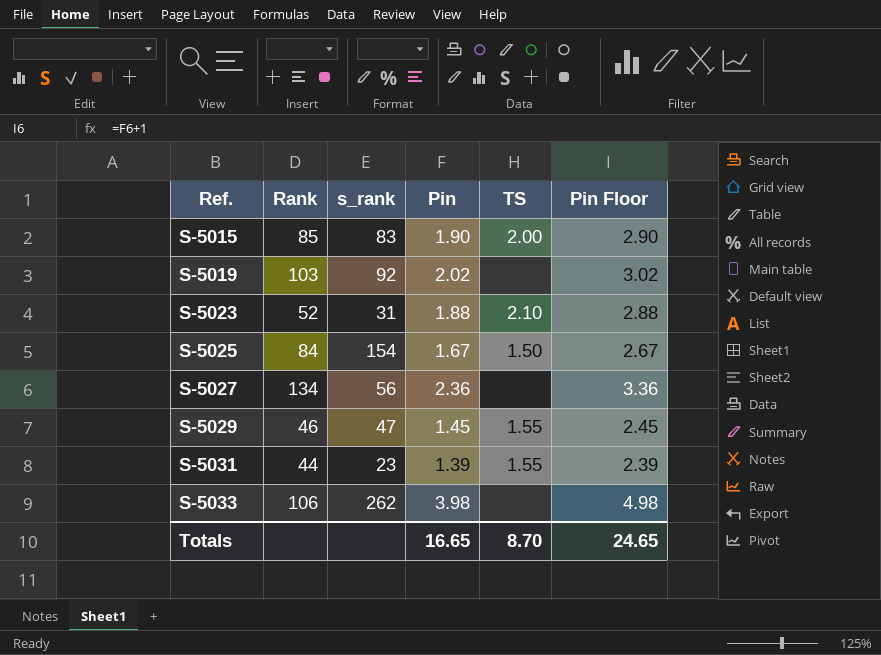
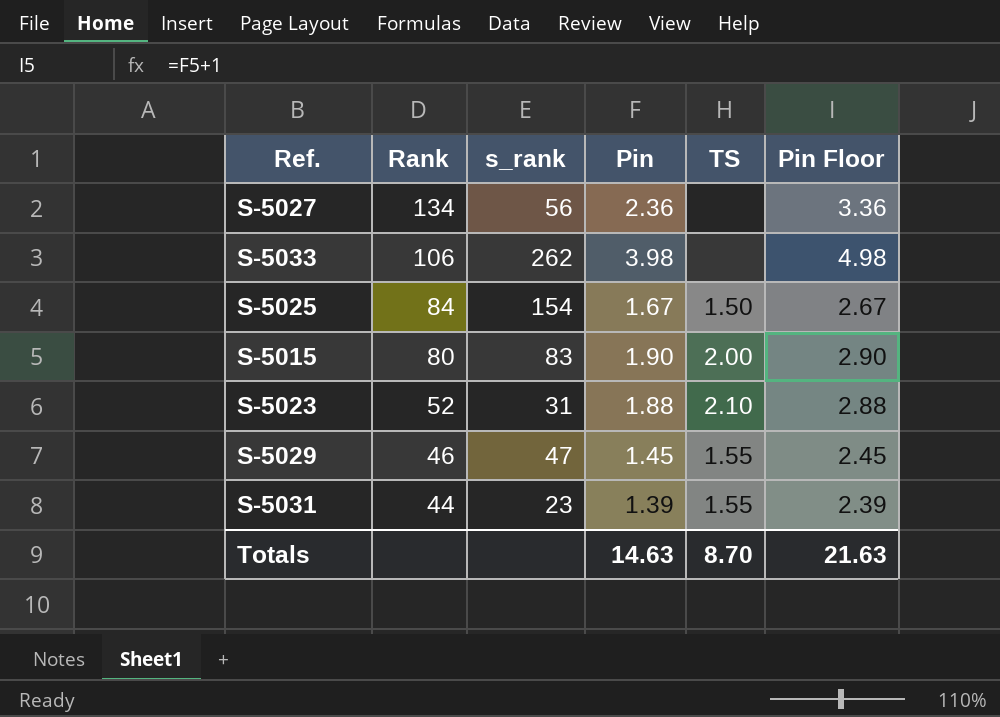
row order: Ref. ascending -> Rank descending
row S-5019: 103 | 92 | 2.02 | none | 3.02 -> none
S-5015 | Rank: 85 -> 80
Totals | Pin: 16.65 -> 14.63
Totals | Pin Floor: 24.65 -> 21.63

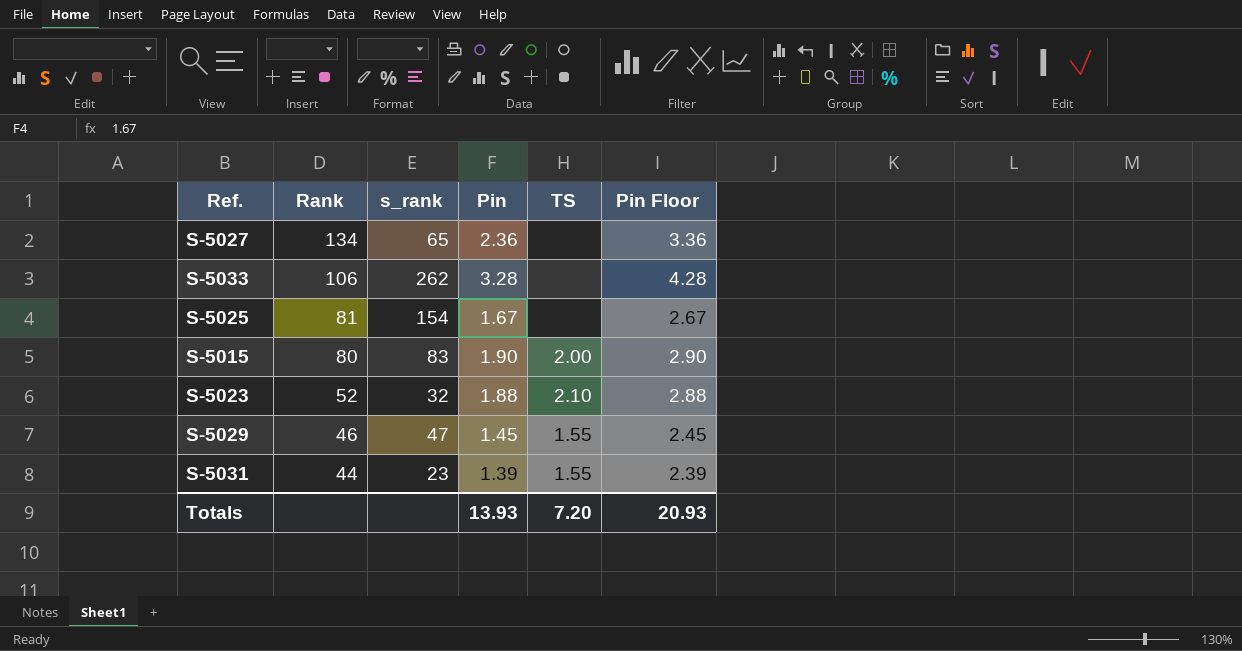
S-5027 | s_rank: 56 -> 65
S-5033 | Pin: 3.98 -> 3.28
S-5033 | Pin Floor: 4.98 -> 4.28
S-5025 | Rank: 84 -> 81
S-5025 | TS: 1.50 -> none
S-5023 | s_rank: 31 -> 32
Totals | Pin: 14.63 -> 13.93
Totals | TS: 8.70 -> 7.20
Totals | Pin Floor: 21.63 -> 20.93

